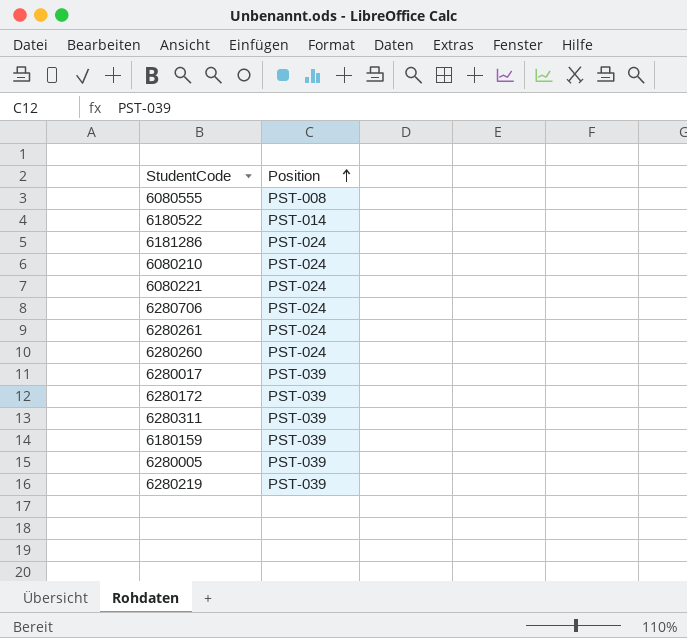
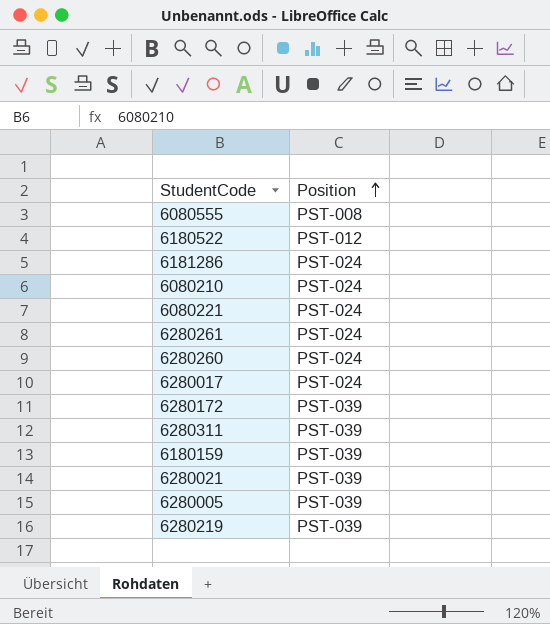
row 6280706: PST-024 -> none
6180522 | Position: PST-014 -> PST-012
6280017 | Position: PST-039 -> PST-024
row 6280021: none -> PST-039

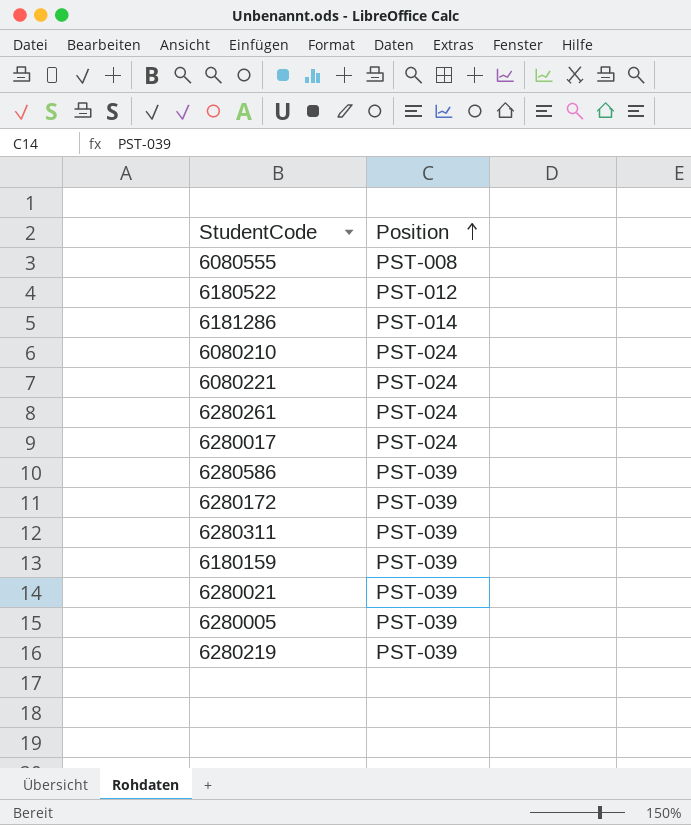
row 6280260: PST-024 -> none
6181286 | Position: PST-024 -> PST-014
row 6280586: none -> PST-039

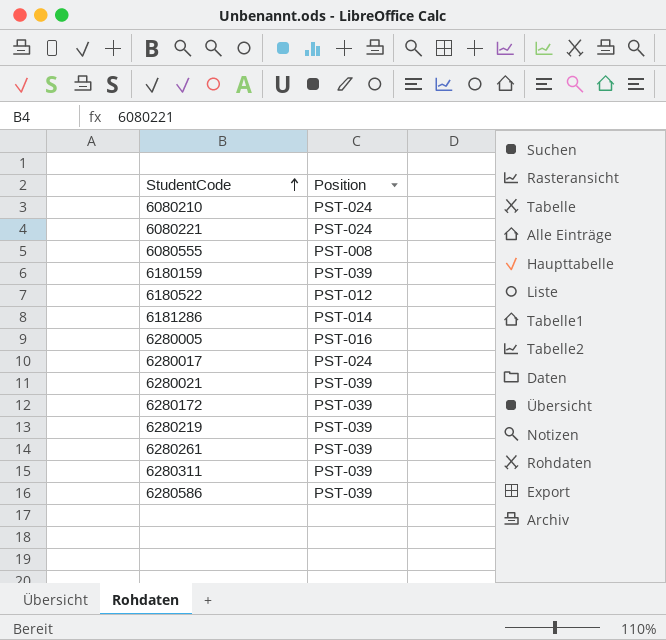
row order: Position ascending -> StudentCode ascending
6280005 | Position: PST-039 -> PST-016
6280261 | Position: PST-024 -> PST-039

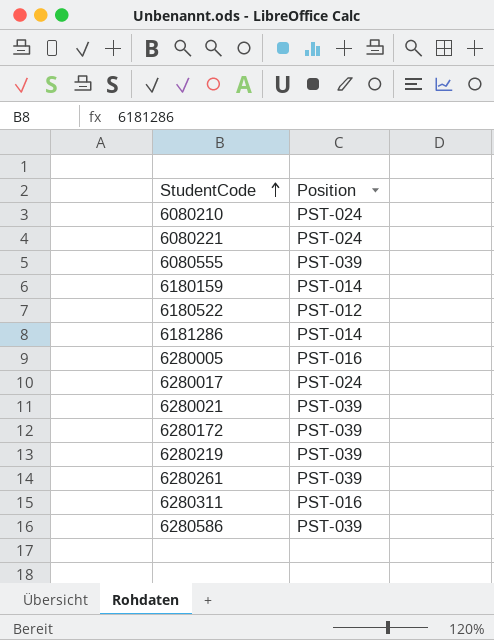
6080555 | Position: PST-008 -> PST-039
6180159 | Position: PST-039 -> PST-014
6280311 | Position: PST-039 -> PST-016

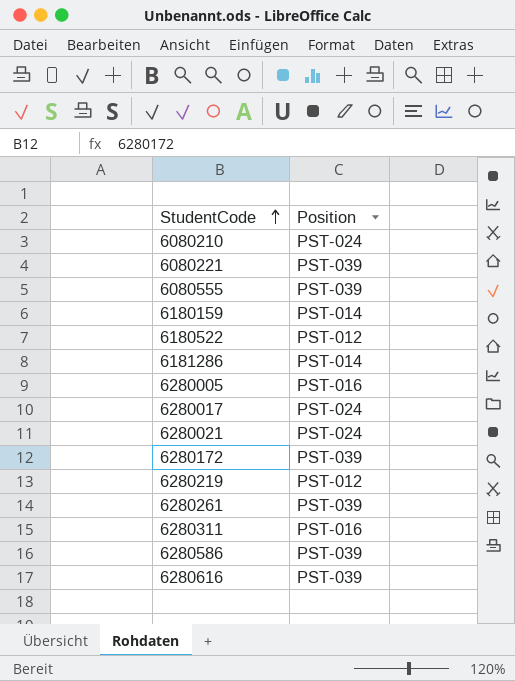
6080221 | Position: PST-024 -> PST-039
6280021 | Position: PST-039 -> PST-024
6280219 | Position: PST-039 -> PST-012
row 6280616: none -> PST-039

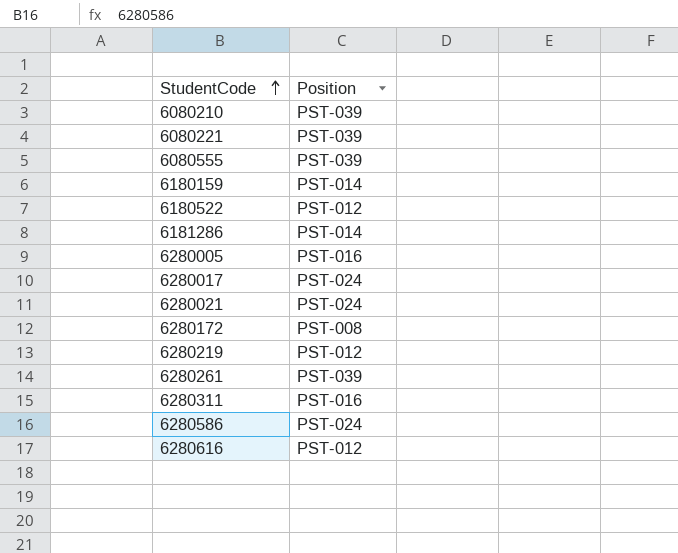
6080210 | Position: PST-024 -> PST-039
6280172 | Position: PST-039 -> PST-008
6280586 | Position: PST-039 -> PST-024
6280616 | Position: PST-039 -> PST-012

